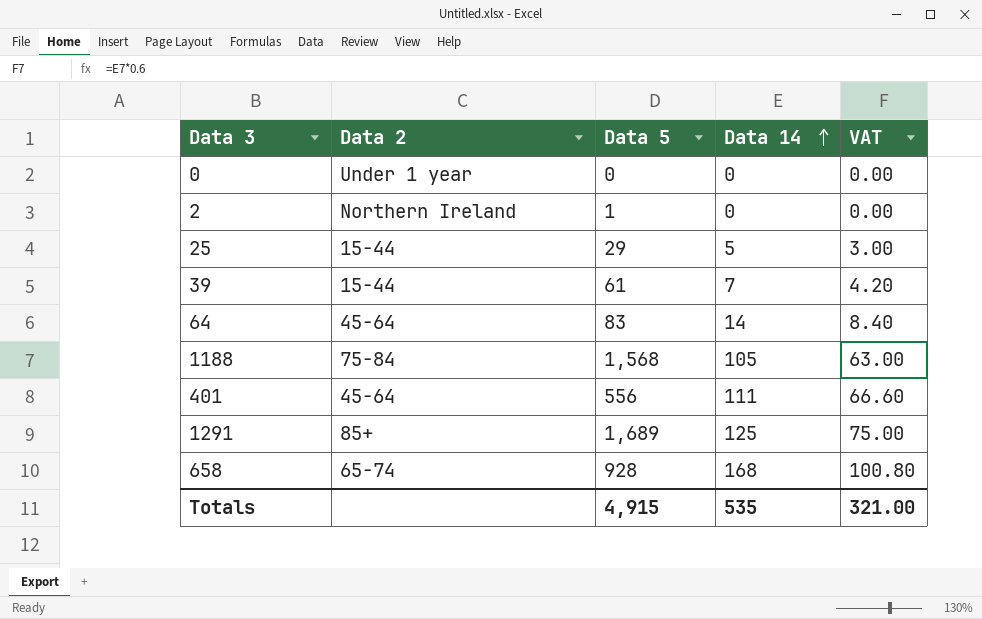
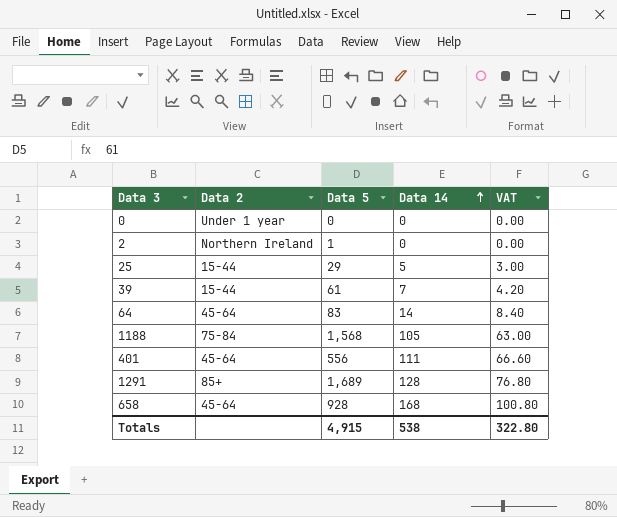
1291 | Data 14: 125 -> 128
1291 | VAT: 75.00 -> 76.80
658 | Data 2: 65-74 -> 45-64
Totals | Data 14: 535 -> 538
Totals | VAT: 321.00 -> 322.80

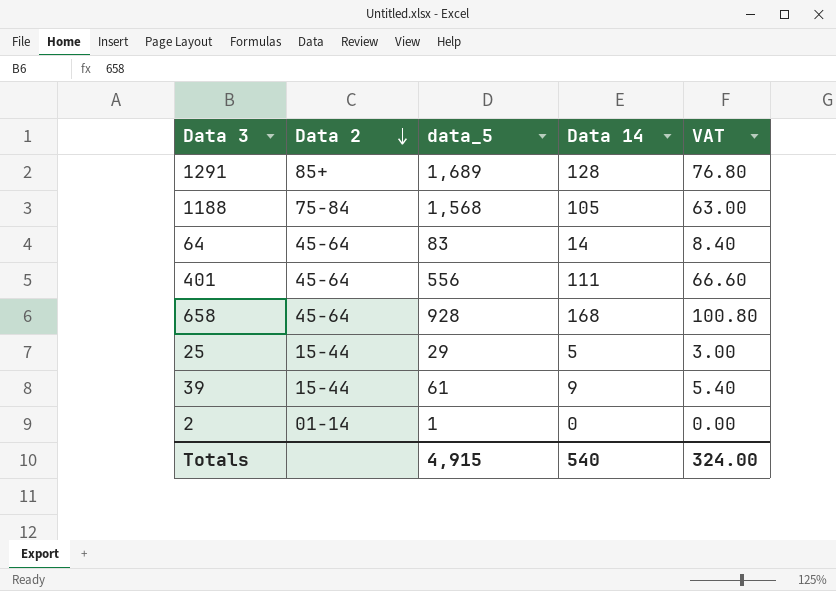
row order: Data 14 ascending -> Data 2 descending
column name: Data 5 -> data_5
row 0: Under 1 year | 0 | 0 | 0.00 -> none
39 | Data 14: 7 -> 9
39 | VAT: 4.20 -> 5.40
2 | Data 2: Northern Ireland -> 01-14
Totals | Data 14: 538 -> 540
Totals | VAT: 322.80 -> 324.00

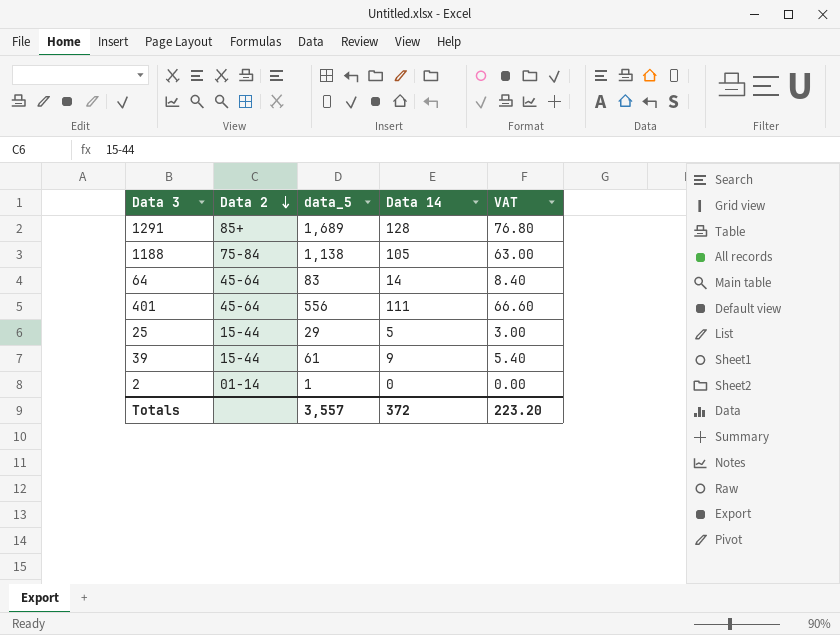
row 658: 45-64 | 928 | 168 | 100.80 -> none
1188 | data_5: 1,568 -> 1,138
Totals | data_5: 4,915 -> 3,557
Totals | Data 14: 540 -> 372
Totals | VAT: 324.00 -> 223.20

